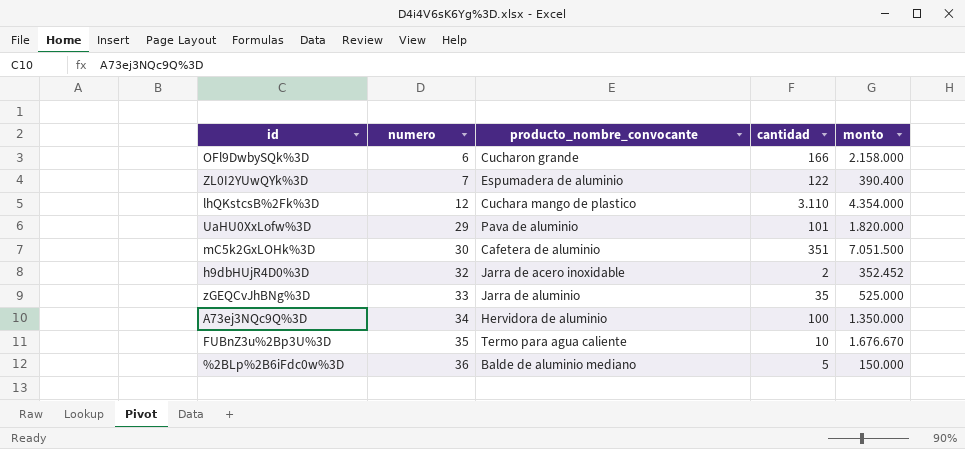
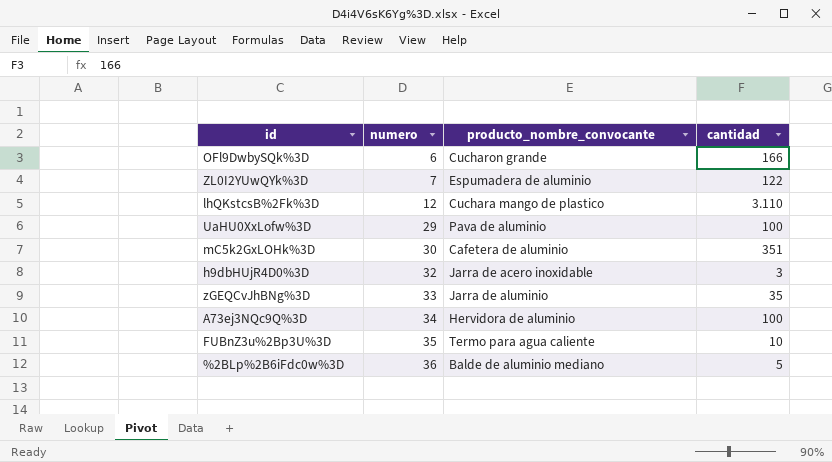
column monto | position: 5 -> none
UaHU0XxLofw%3D | cantidad: 101 -> 100
h9dbHUjR4D0%3D | cantidad: 2 -> 3

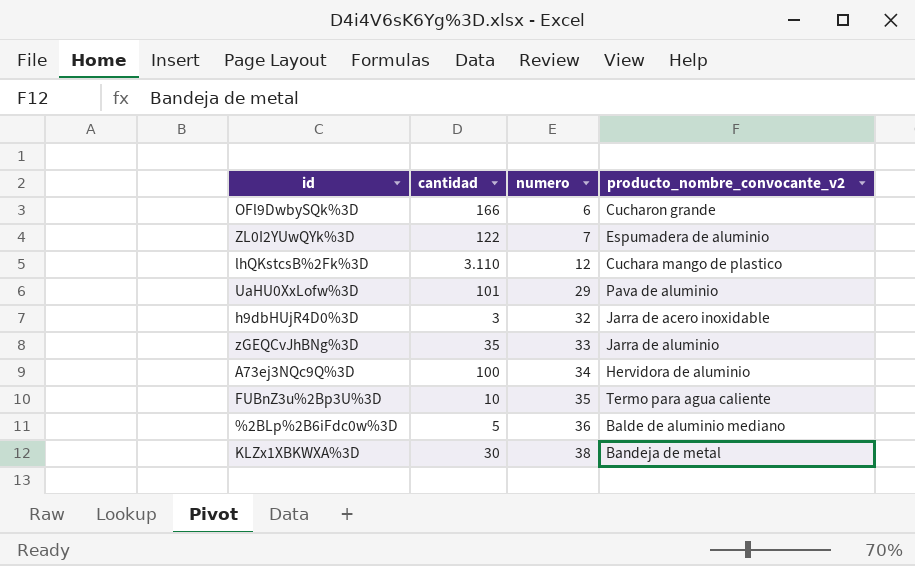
column cantidad | position: 4 -> 2
column name: producto_nombre_convocante -> producto_nombre_convocante_v2
row mC5k2GxLOHk%3D: 30 | Cafetera de aluminio | 351 -> none
UaHU0XxLofw%3D | cantidad: 100 -> 101
row KLZx1XBKWXA%3D: none -> 30 | 38 | Bandeja de metal

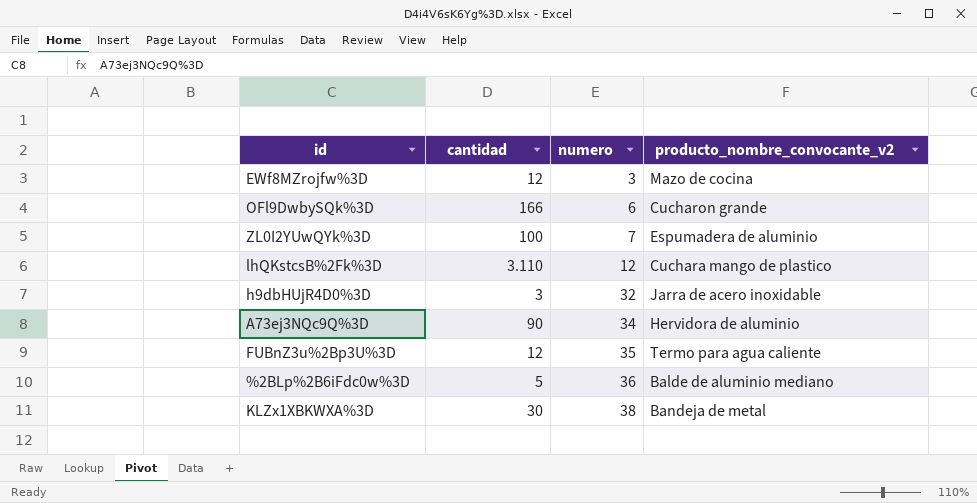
row UaHU0XxLofw%3D: 101 | 29 | Pava de aluminio -> none
row zGEQCvJhBNg%3D: 35 | 33 | Jarra de aluminio -> none
row EWf8MZrojfw%3D: none -> 12 | 3 | Mazo de cocina
ZL0I2YUwQYk%3D | cantidad: 122 -> 100
A73ej3NQc9Q%3D | cantidad: 100 -> 90
FUBnZ3u%2Bp3U%3D | cantidad: 10 -> 12

